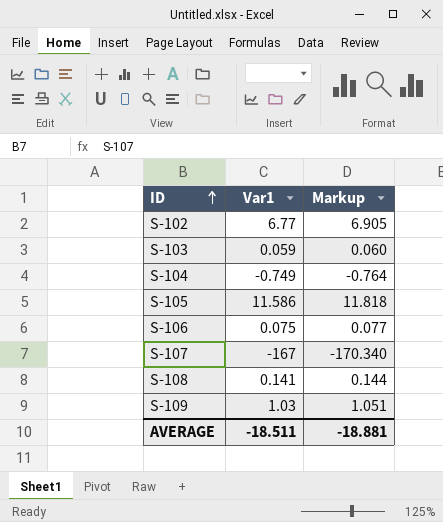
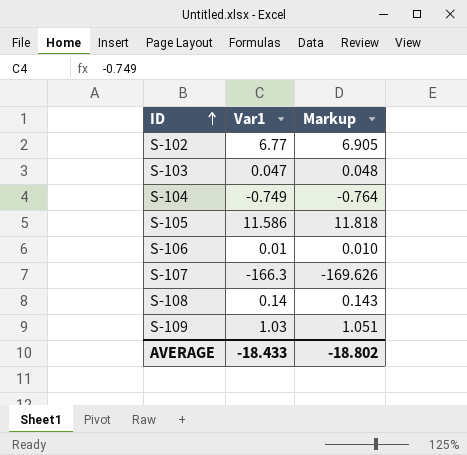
S-103 | Var1: 0.059 -> 0.047
S-103 | Markup: 0.060 -> 0.048
S-106 | Var1: 0.075 -> 0.01
S-106 | Markup: 0.077 -> 0.010
S-107 | Var1: -167 -> -166.3
S-107 | Markup: -170.340 -> -169.626
S-108 | Var1: 0.141 -> 0.14
S-108 | Markup: 0.144 -> 0.143
AVERAGE | Var1: -18.511 -> -18.433
AVERAGE | Markup: -18.881 -> -18.802

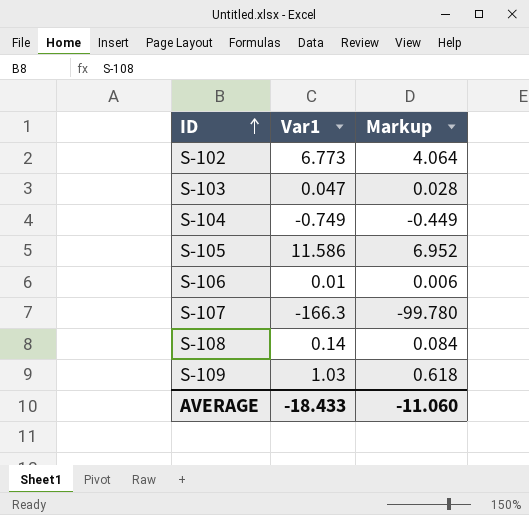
column Markup | formula: [Var1] * 1.02 -> [Var1] * 0.6
S-102 | Var1: 6.77 -> 6.773
AVERAGE | Markup: -18.802 -> -11.060

